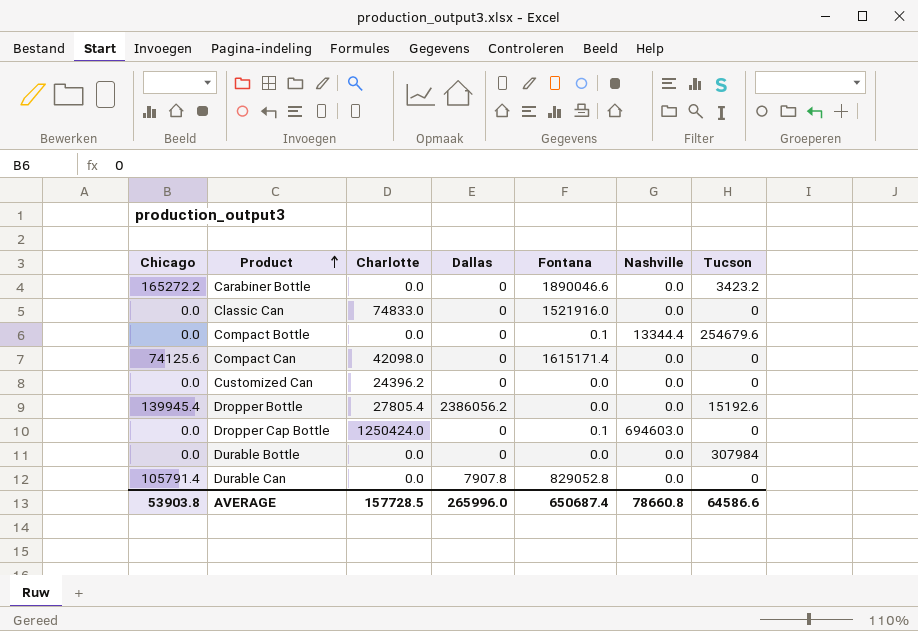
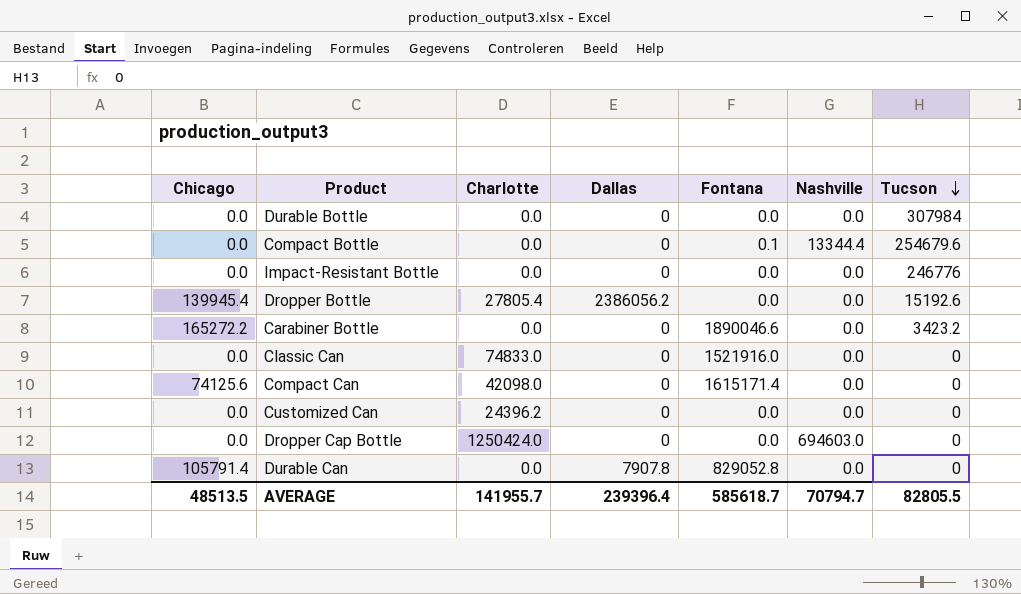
row order: Product ascending -> Tucson descending
row Impact-Resistant Bottle: none -> 0.0 | 0.0 | 0 | 0.0 | 0.0 | 246776
Dropper Cap Bottle | Fontana: 0.1 -> 0.0
AVERAGE | Chicago: 53903.8 -> 48513.5
AVERAGE | Charlotte: 157728.5 -> 141955.7
AVERAGE | Dallas: 265996.0 -> 239396.4
AVERAGE | Fontana: 650687.4 -> 585618.7
AVERAGE | Nashville: 78660.8 -> 70794.7
AVERAGE | Tucson: 64586.6 -> 82805.5

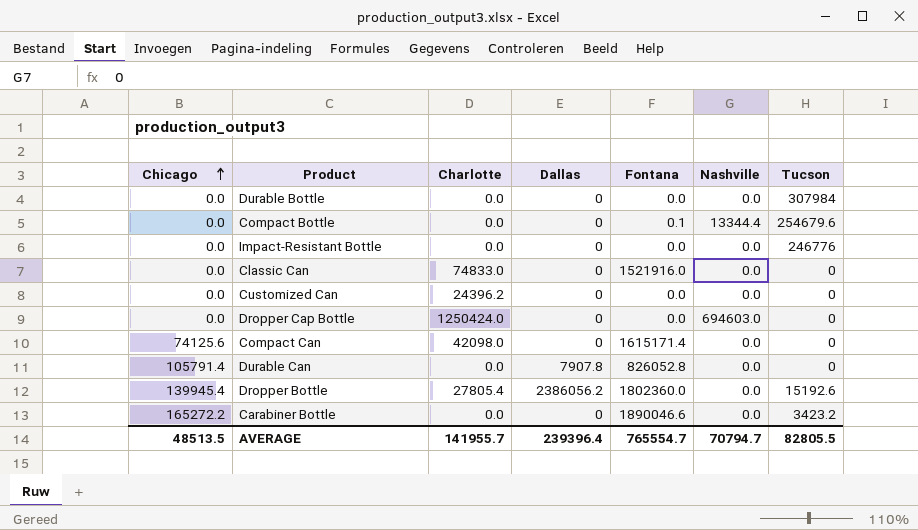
row order: Tucson descending -> Chicago ascending
Durable Can | Fontana: 829052.8 -> 826052.8
Dropper Bottle | Fontana: 0.0 -> 1802360.0
AVERAGE | Fontana: 585618.7 -> 765554.7

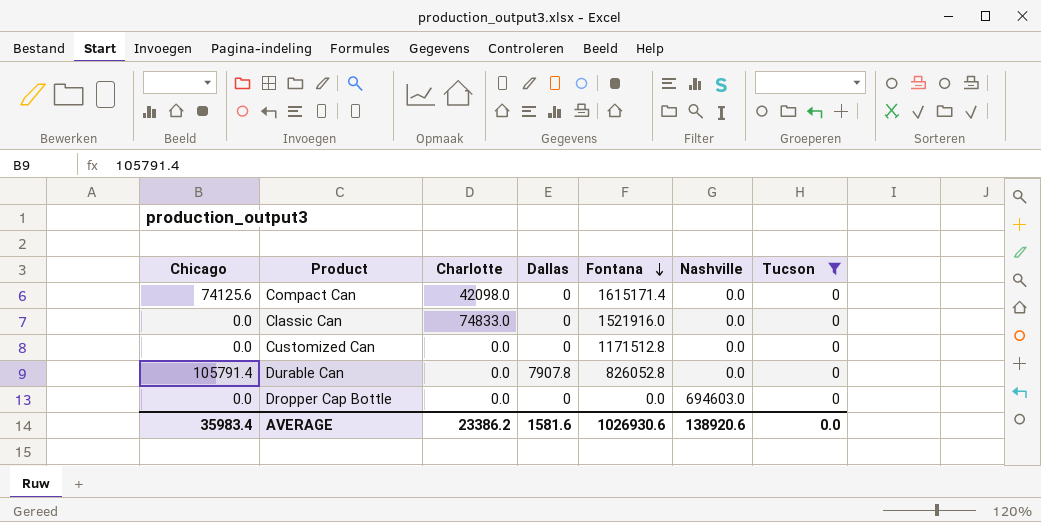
filter: none -> Tucson = 0
row order: Chicago ascending -> Fontana descending
Customized Can | Charlotte: 24396.2 -> 0.0
Customized Can | Fontana: 0.0 -> 1171512.8
Dropper Cap Bottle | Charlotte: 1250424.0 -> 0.0
AVERAGE | Chicago: 48513.5 -> 35983.4
AVERAGE | Charlotte: 141955.7 -> 23386.2
AVERAGE | Dallas: 239396.4 -> 1581.6
AVERAGE | Fontana: 765554.7 -> 1026930.6
AVERAGE | Nashville: 70794.7 -> 138920.6
AVERAGE | Tucson: 82805.5 -> 0.0

